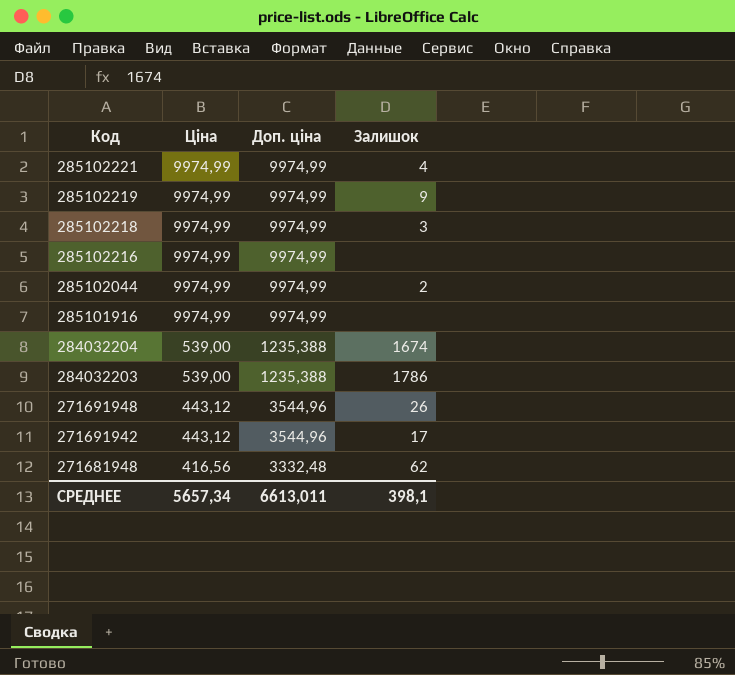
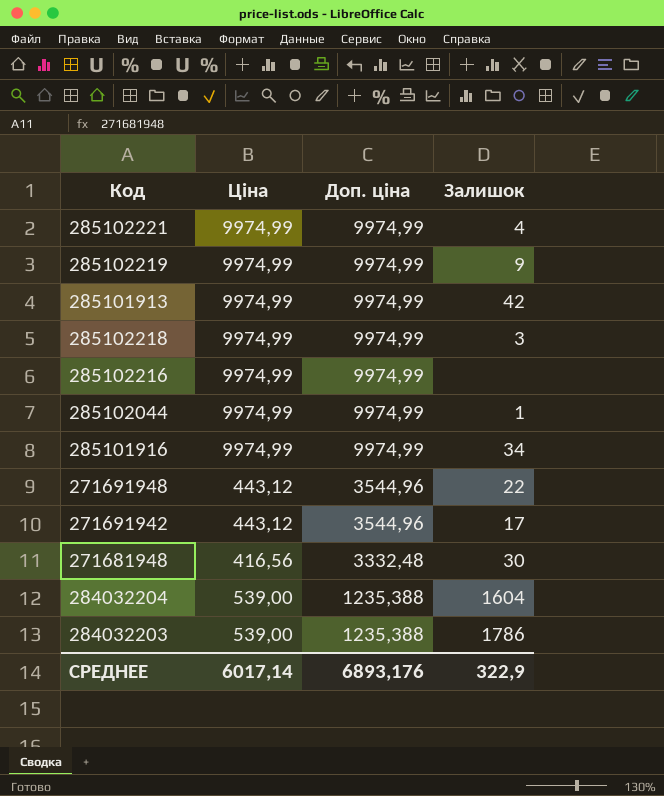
row order: Код descending -> Доп. ціна descending
row 285101913: none -> 9974,99 | 9974,99 | 42
285102044 | Залишок: 2 -> 1
285101916 | Залишок: none -> 34
271691948 | Залишок: 26 -> 22
271681948 | Залишок: 62 -> 30
284032204 | Залишок: 1674 -> 1604
СРЕДНЕЕ | Ціна: 5657,34 -> 6017,14
СРЕДНЕЕ | Доп. ціна: 6613,011 -> 6893,176
СРЕДНЕЕ | Залишок: 398,1 -> 322,9

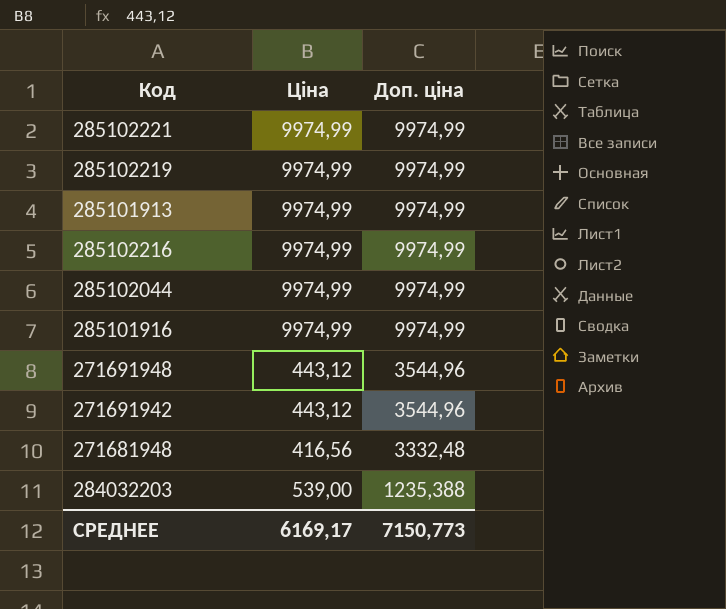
column Залишок | position: 4 -> none
row 285102218: 9974,99 | 9974,99 | 3 -> none
row 284032204: 539,00 | 1235,388 | 1604 -> none
СРЕДНЕЕ | Ціна: 6017,14 -> 6169,17
СРЕДНЕЕ | Доп. ціна: 6893,176 -> 7150,773

